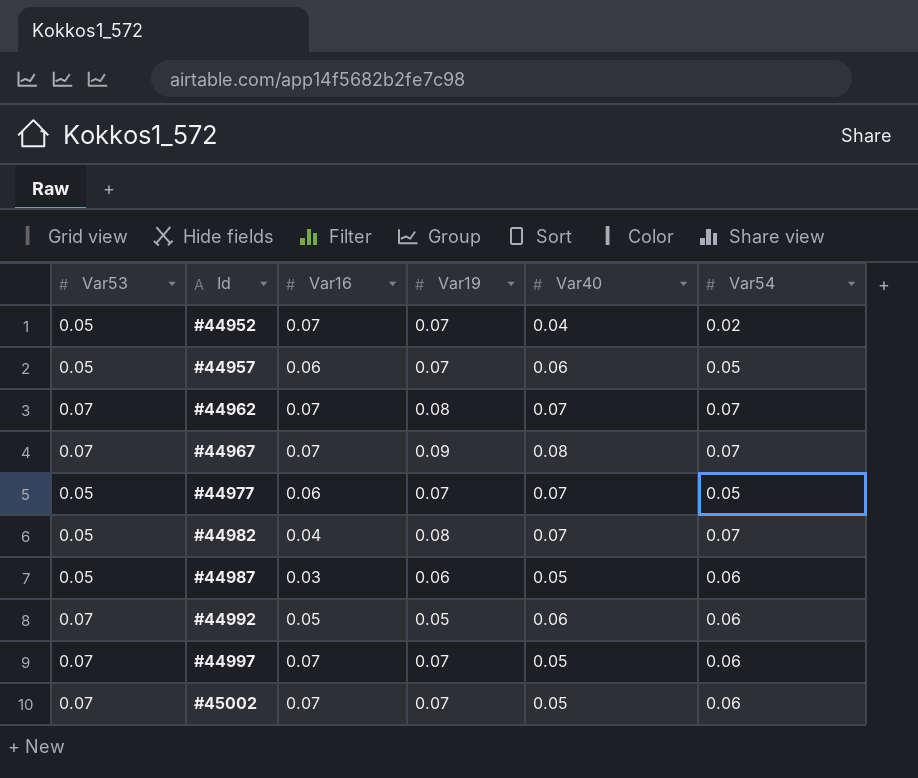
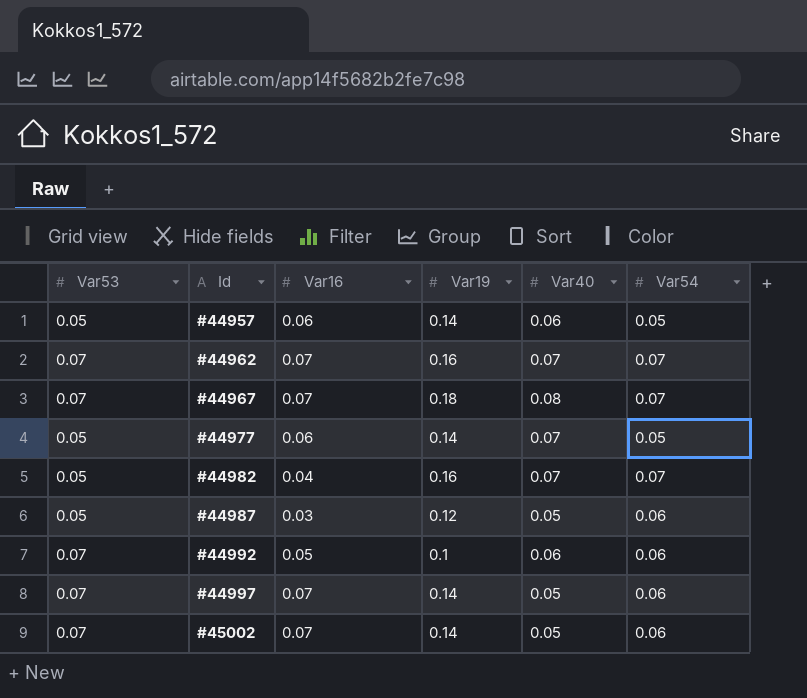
row #44952: 0.05 | 0.07 | 0.07 | 0.04 | 0.02 -> none
#44957 | Var19: 0.07 -> 0.14
#44962 | Var19: 0.08 -> 0.16
#44967 | Var19: 0.09 -> 0.18
#44977 | Var19: 0.07 -> 0.14
#44982 | Var19: 0.08 -> 0.16
#44987 | Var19: 0.06 -> 0.12
#44992 | Var19: 0.05 -> 0.1
#44997 | Var19: 0.07 -> 0.14
#45002 | Var19: 0.07 -> 0.14

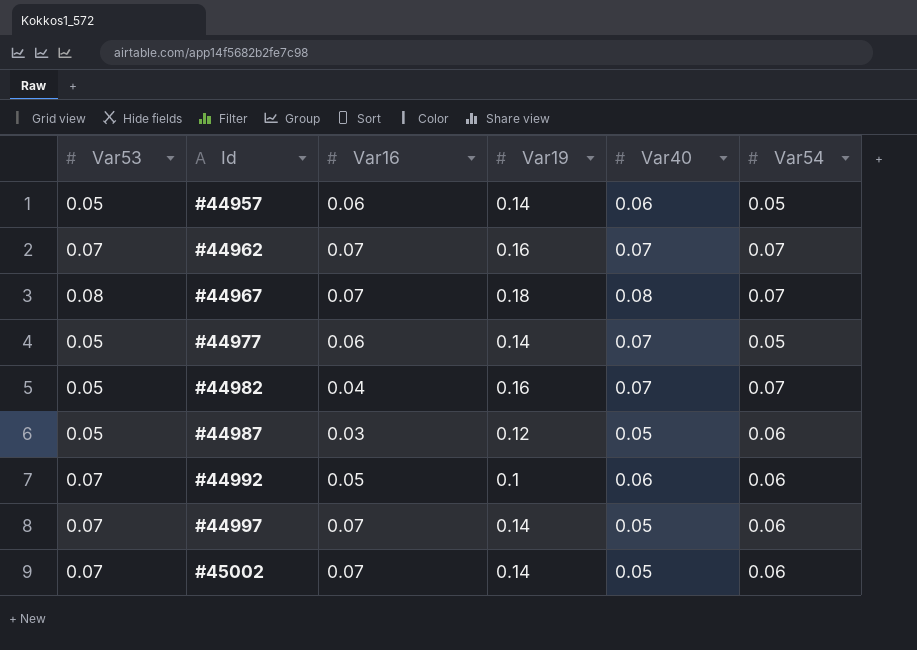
#44967 | Var53: 0.07 -> 0.08

